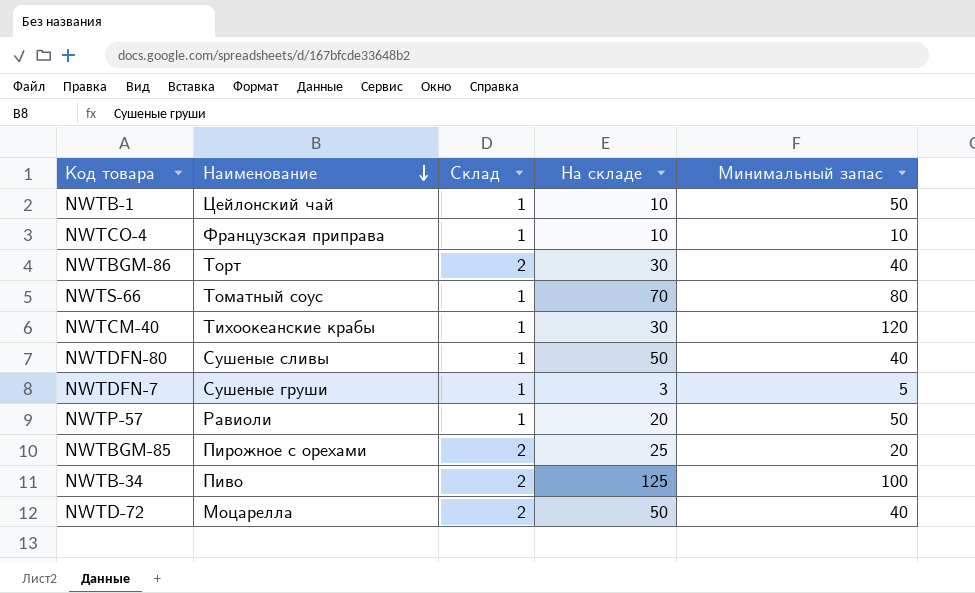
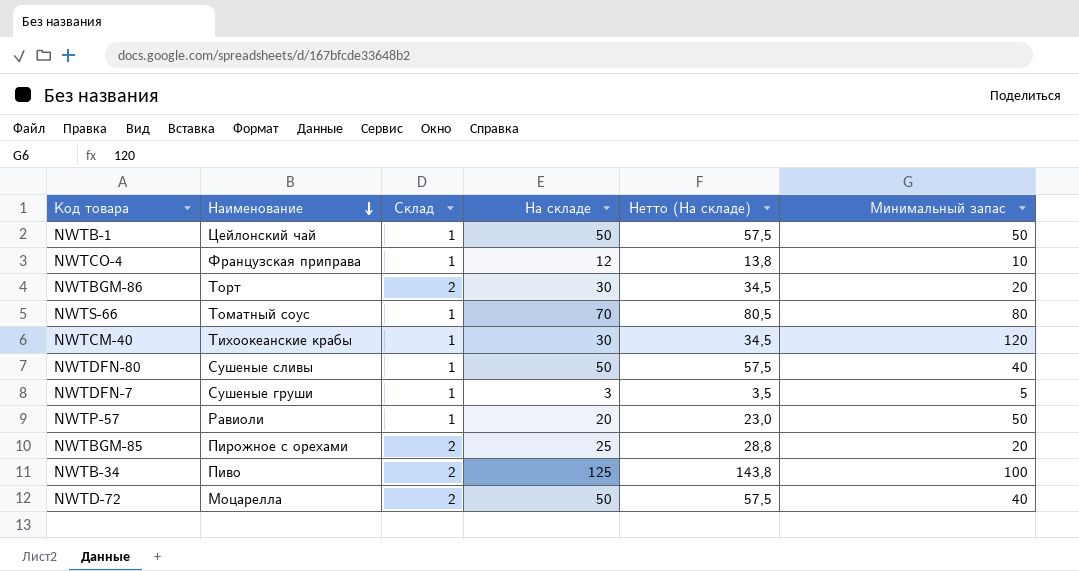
column Нетто (На складе) | formula: none -> [На складе] * 1,15
NWTB-1 | На складе: 10 -> 50
NWTCO-4 | На складе: 10 -> 12
NWTBGM-86 | Минимальный запас: 40 -> 20

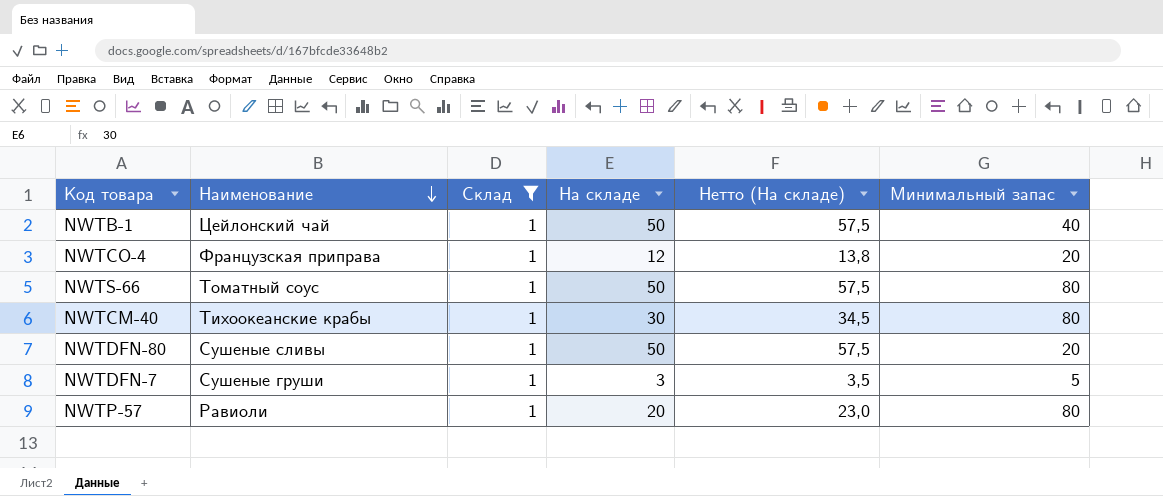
filter: none -> Склад = 1
NWTB-1 | Минимальный запас: 50 -> 40
NWTCO-4 | Минимальный запас: 10 -> 20
NWTS-66 | На складе: 70 -> 50
NWTS-66 | Нетто (На складе): 80,5 -> 57,5
NWTCM-40 | Минимальный запас: 120 -> 80
NWTDFN-80 | Минимальный запас: 40 -> 20
NWTP-57 | Минимальный запас: 50 -> 80

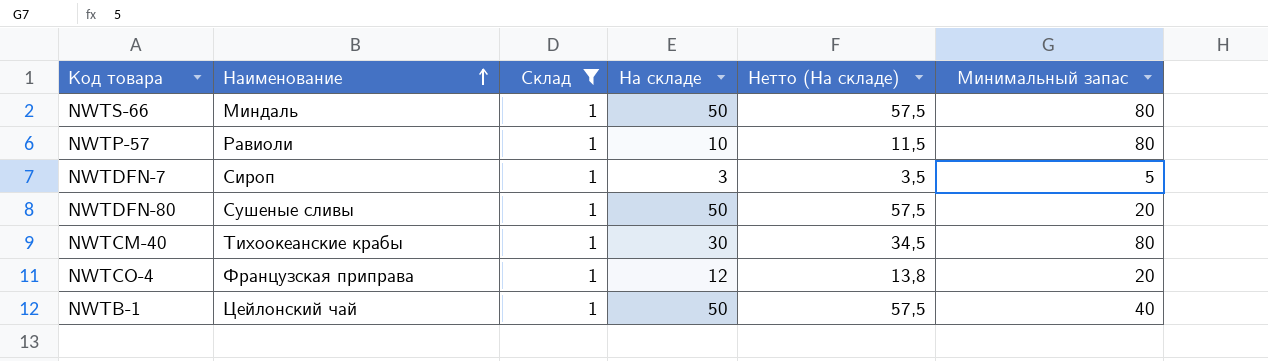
row order: Наименование descending -> Наименование ascending
NWTS-66 | Наименование: Томатный соус -> Миндаль
NWTP-57 | На складе: 20 -> 10
NWTP-57 | Нетто (На складе): 23,0 -> 11,5
NWTDFN-7 | Наименование: Сушеные груши -> Сироп

